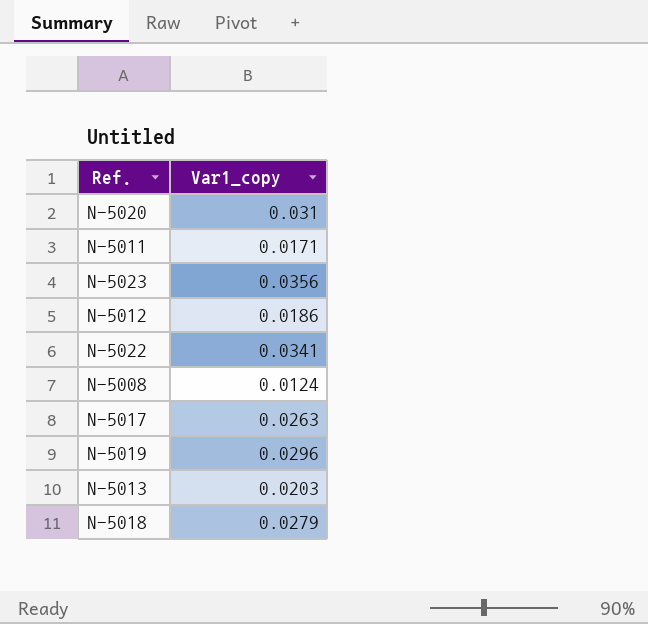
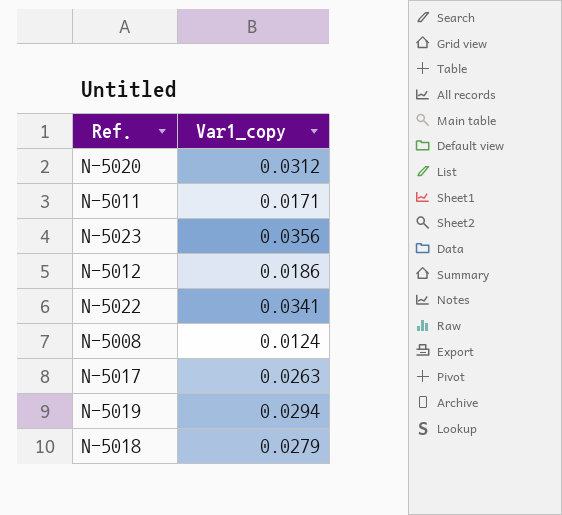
row N-5013: 0.0203 -> none
N-5020 | Var1_copy: 0.031 -> 0.0312
N-5019 | Var1_copy: 0.0296 -> 0.0294

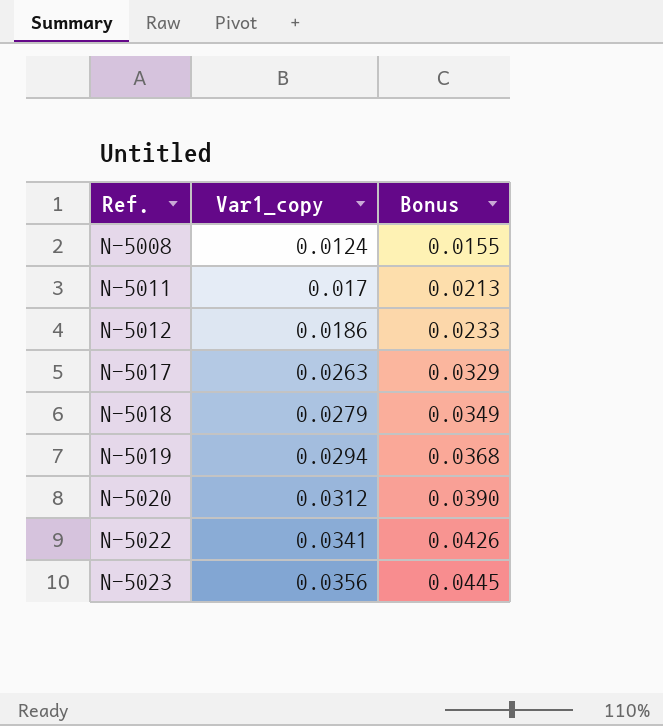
row order: none -> Ref. ascending
column Bonus | formula: none -> [Var1_copy] * 1.25
N-5011 | Var1_copy: 0.0171 -> 0.017

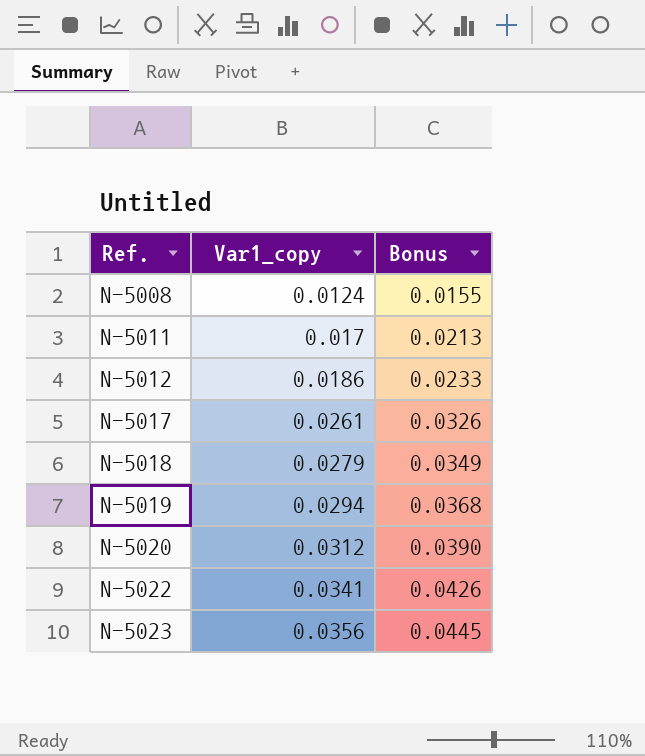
N-5017 | Var1_copy: 0.0263 -> 0.0261
N-5017 | Bonus: 0.0329 -> 0.0326

